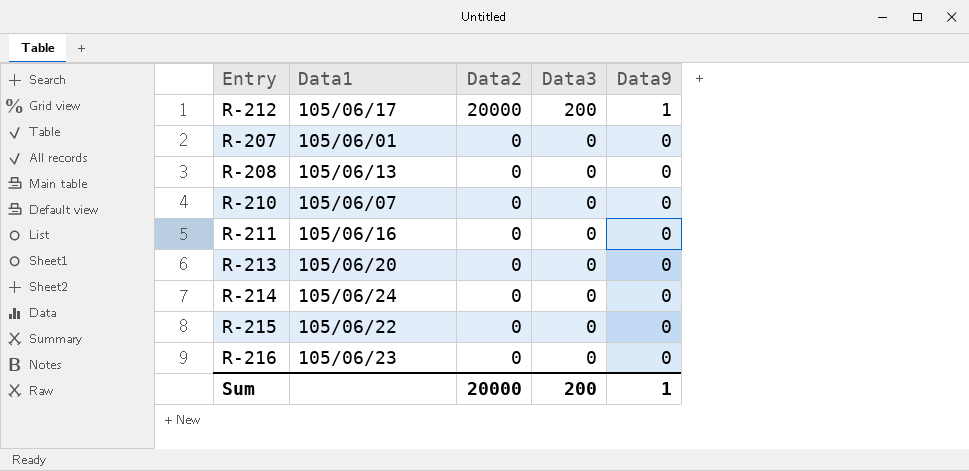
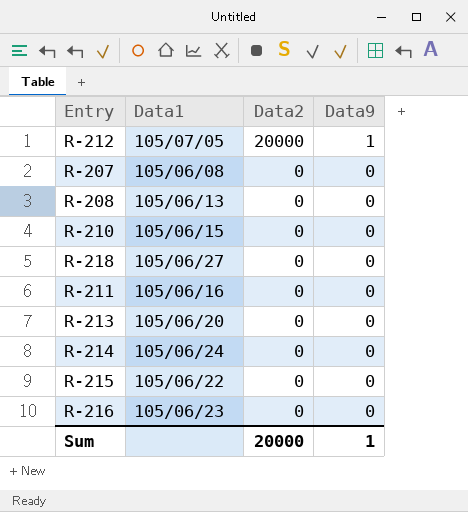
column Data3 | position: 4 -> none
R-212 | Data1: 105/06/17 -> 105/07/05
R-207 | Data1: 105/06/01 -> 105/06/08
R-210 | Data1: 105/06/07 -> 105/06/15
row R-218: none -> 105/06/27 | 0 | 0

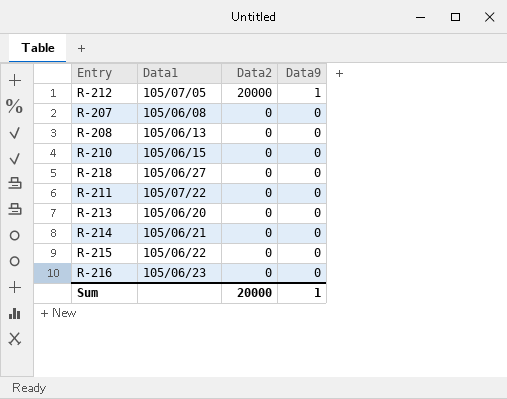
R-211 | Data1: 105/06/16 -> 105/07/22
R-214 | Data1: 105/06/24 -> 105/06/21

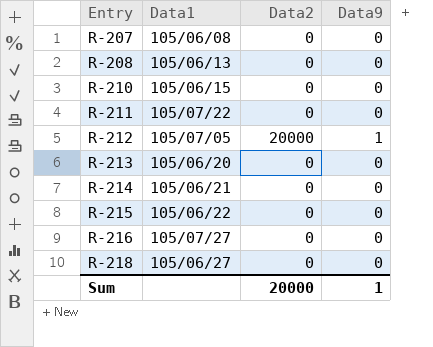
row order: Data2 descending -> Entry ascending
R-216 | Data1: 105/06/23 -> 105/07/27

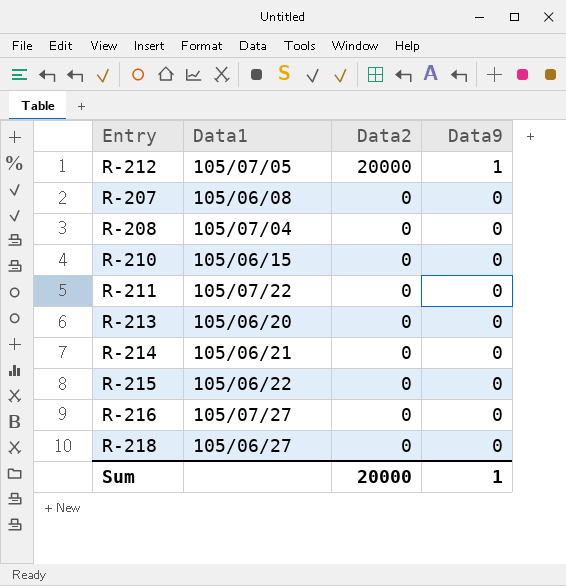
row order: Entry ascending -> Data2 descending
R-208 | Data1: 105/06/13 -> 105/07/04

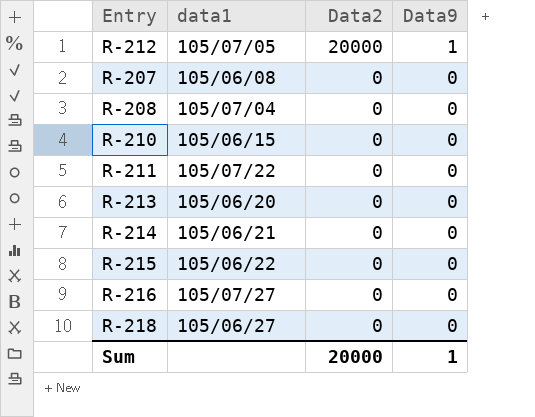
column name: Data1 -> data1

